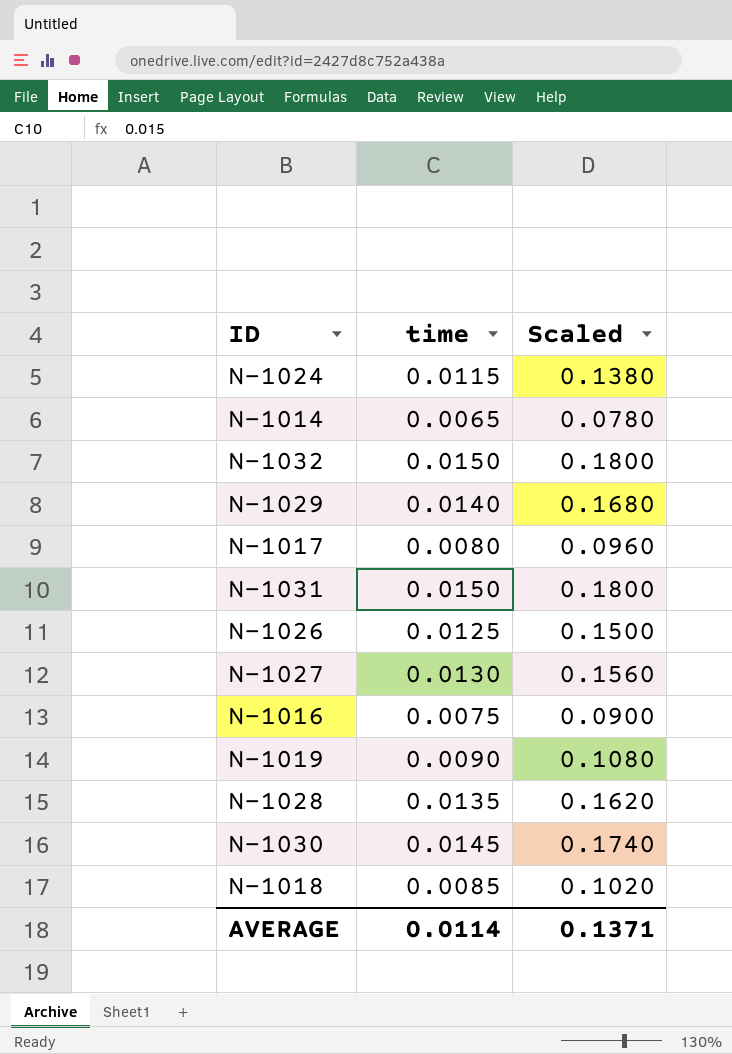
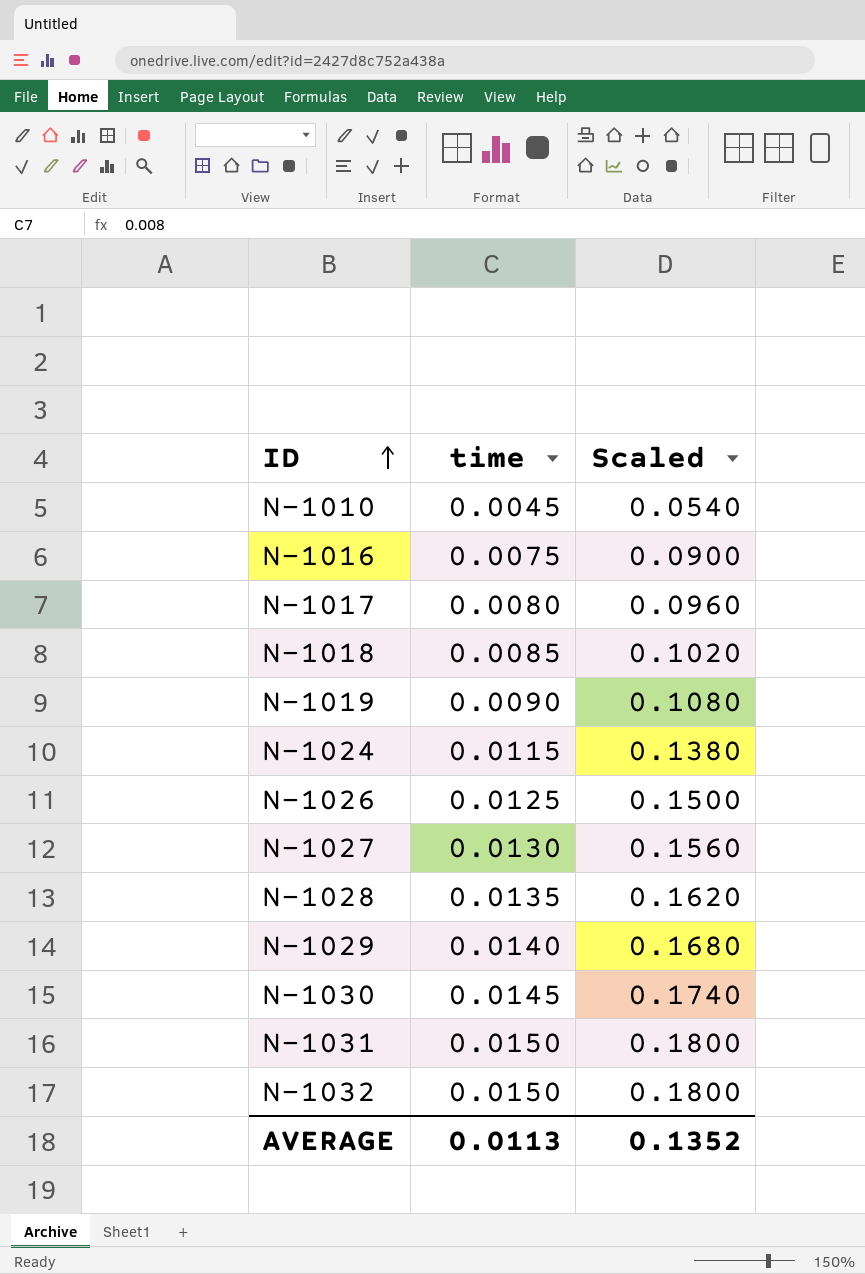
row order: none -> ID ascending
row N-1014: 0.0065 | 0.0780 -> none
row N-1010: none -> 0.0045 | 0.0540
AVERAGE | time: 0.0114 -> 0.0113
AVERAGE | Scaled: 0.1371 -> 0.1352

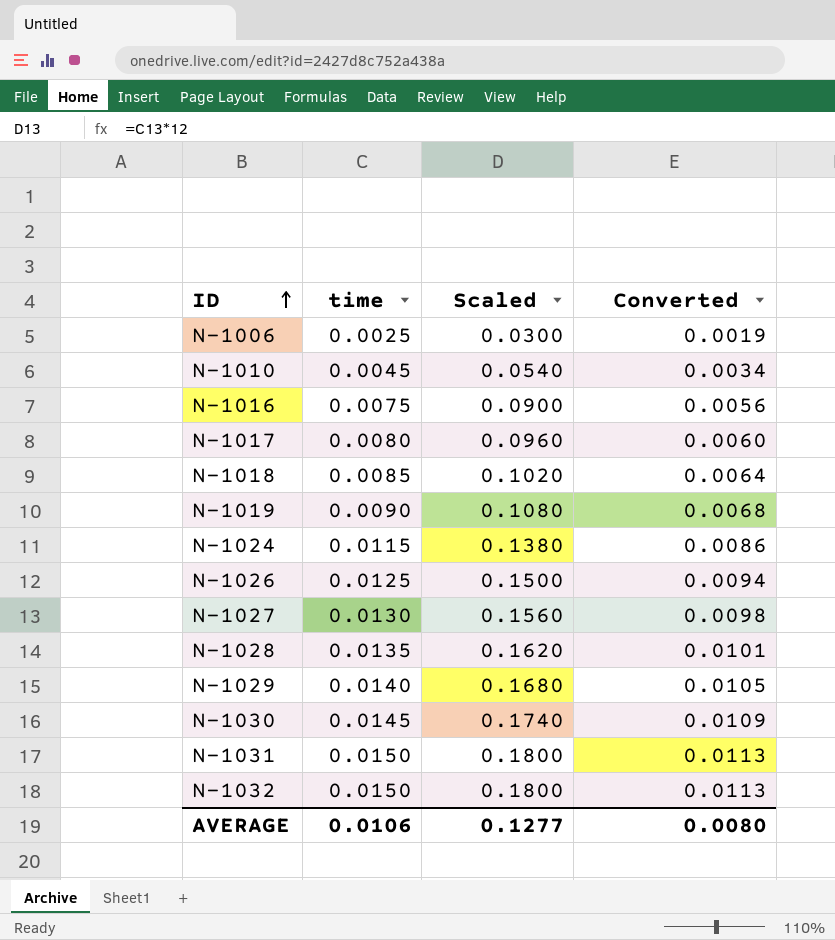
column Converted | formula: none -> [time] * 0.75
row N-1006: none -> 0.0025 | 0.0300 | 0.0019
AVERAGE | time: 0.0113 -> 0.0106
AVERAGE | Scaled: 0.1352 -> 0.1277

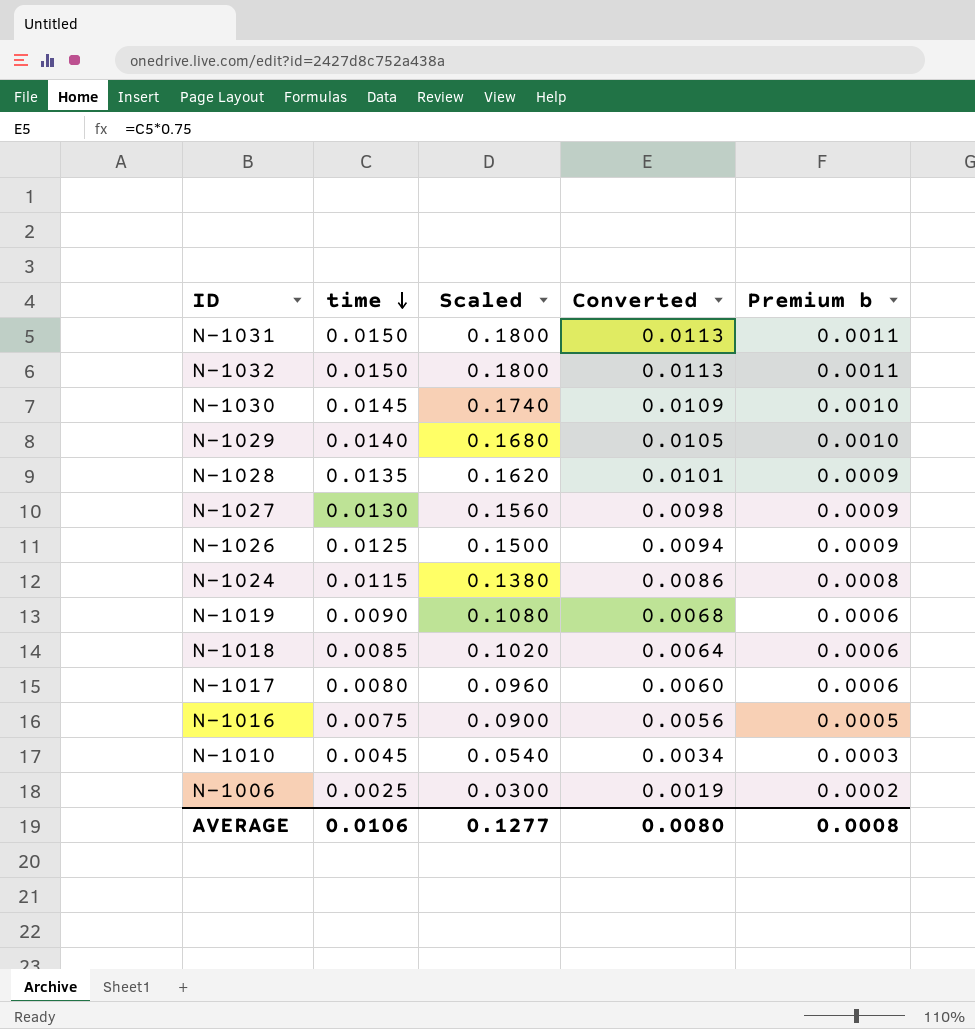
row order: ID ascending -> time descending
column Premium b | formula: none -> [time] * 0.07

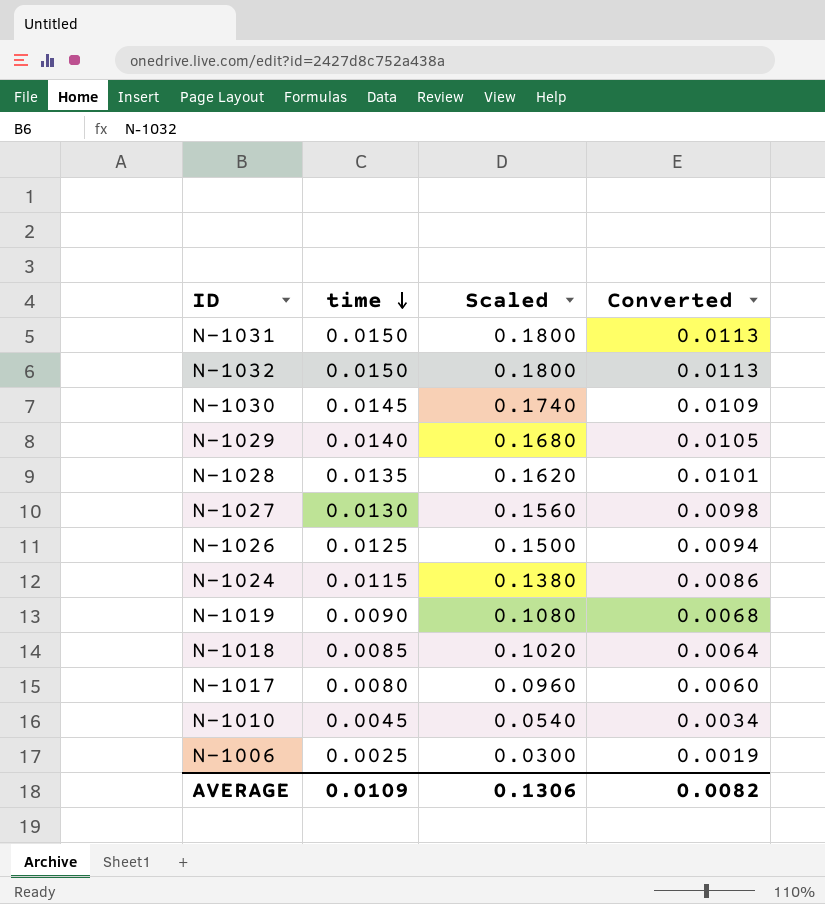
column Premium b | formula: [time] * 0.07 -> none
row N-1016: 0.0075 | 0.0900 | 0.0056 | 0.0005 -> none
AVERAGE | time: 0.0106 -> 0.0109
AVERAGE | Scaled: 0.1277 -> 0.1306
AVERAGE | Converted: 0.0080 -> 0.0082

